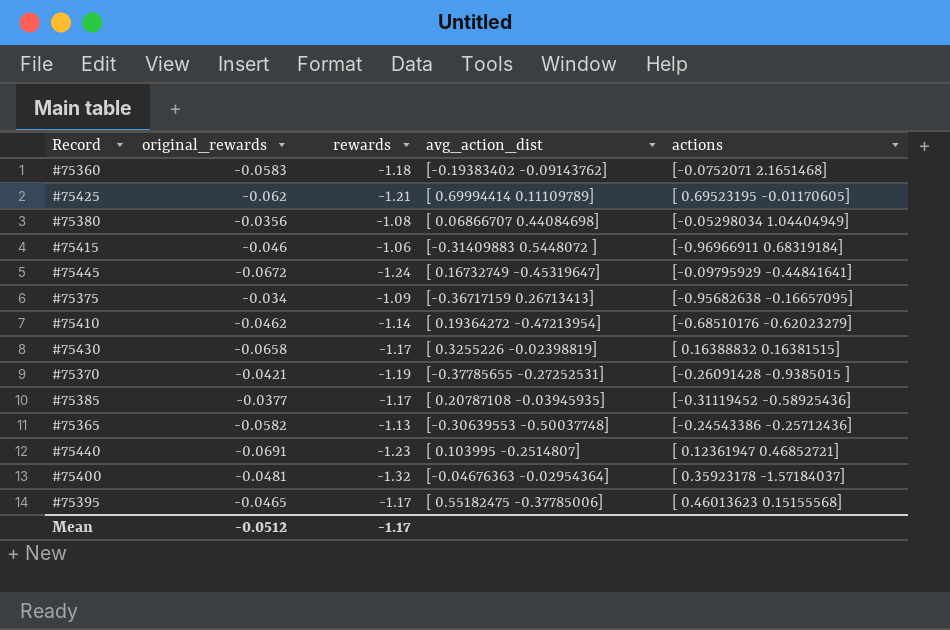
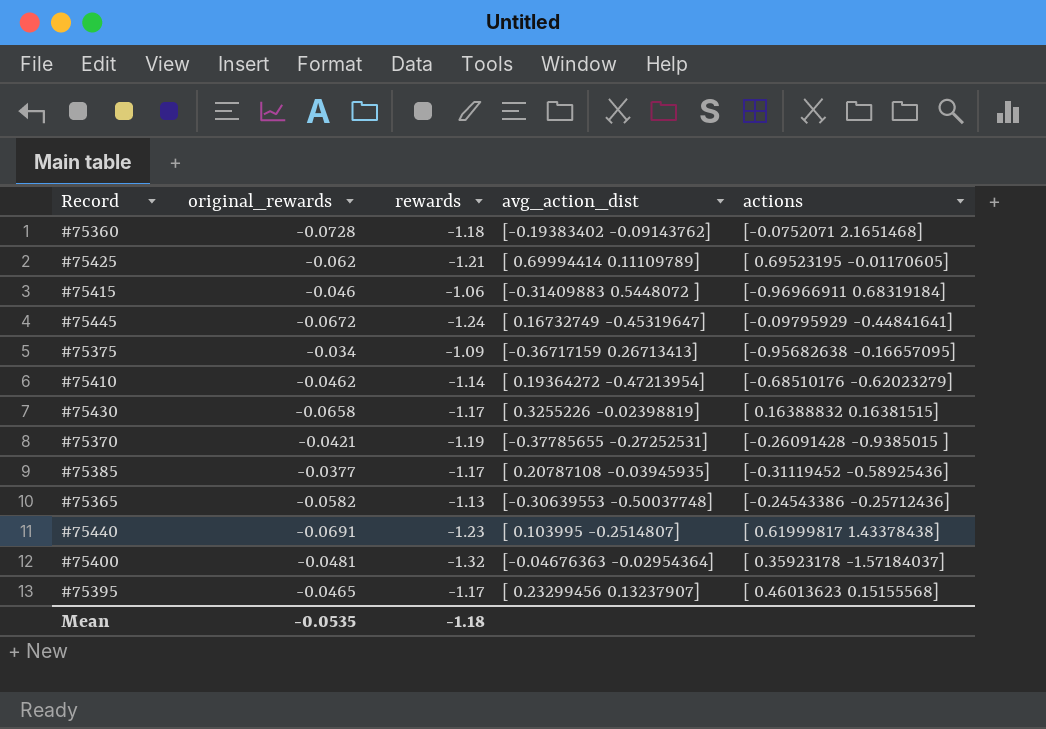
row #75380: -0.0356 | -1.08 | [ 0.06866707 0.44084698] | [-0.05298034 1.04404949] -> none
#75360 | original_rewards: -0.0583 -> -0.0728
#75440 | actions: [ 0.12361947 0.46852721] -> [ 0.61999817 1.43378438]
#75395 | avg_action_dist: [ 0.55182475 -0.37785006] -> [ 0.23299456 0.13237907]
Mean | original_rewards: -0.0512 -> -0.0535
Mean | rewards: -1.17 -> -1.18

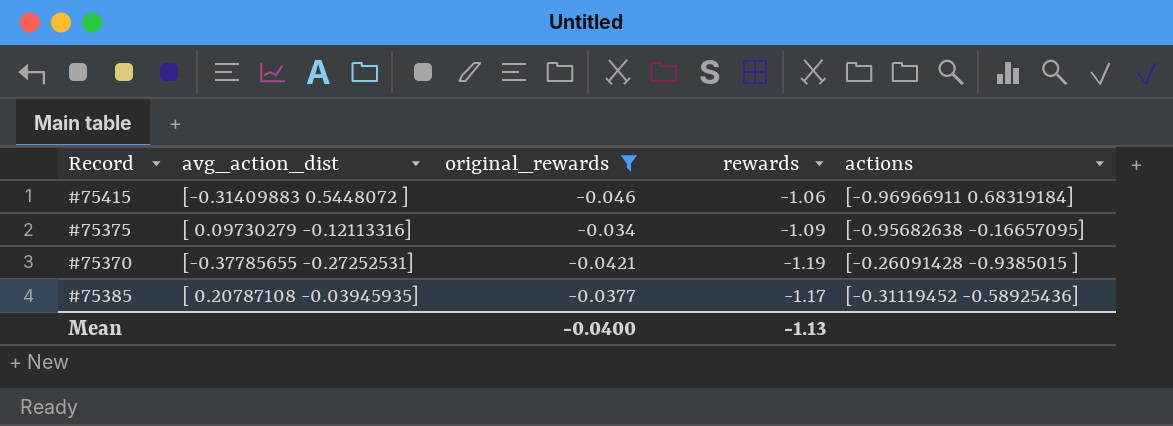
filter: none -> original_rewards >= -0.046
column avg_action_dist | position: 4 -> 2
#75375 | avg_action_dist: [-0.36717159 0.26713413] -> [ 0.09730279 -0.12113316]
Mean | original_rewards: -0.0535 -> -0.0400
Mean | rewards: -1.18 -> -1.13

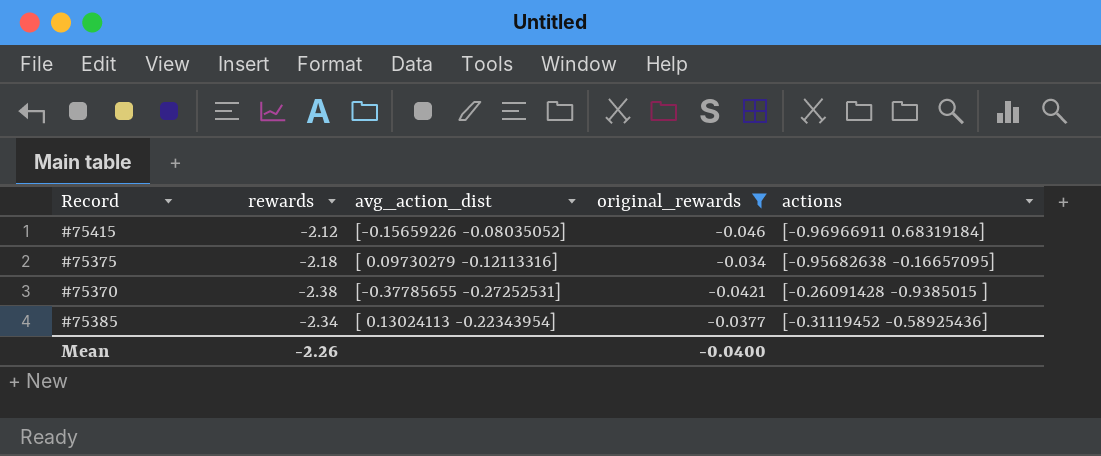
column rewards | position: 4 -> 2
#75415 | rewards: -1.06 -> -2.12
#75415 | avg_action_dist: [-0.31409883 0.5448072 ] -> [-0.15659226 -0.08035052]
#75375 | rewards: -1.09 -> -2.18
#75370 | rewards: -1.19 -> -2.38
#75385 | rewards: -1.17 -> -2.34
#75385 | avg_action_dist: [ 0.20787108 -0.03945935] -> [ 0.13024113 -0.22343954]
Mean | rewards: -1.13 -> -2.26

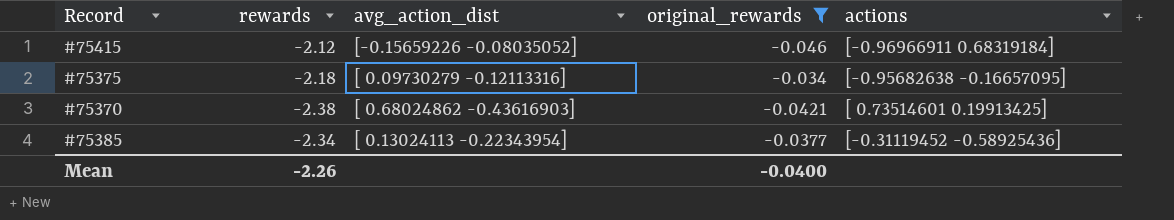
#75370 | avg_action_dist: [-0.37785655 -0.27252531] -> [ 0.68024862 -0.43616903]
#75370 | actions: [-0.26091428 -0.9385015 ] -> [ 0.73514601 0.19913425]

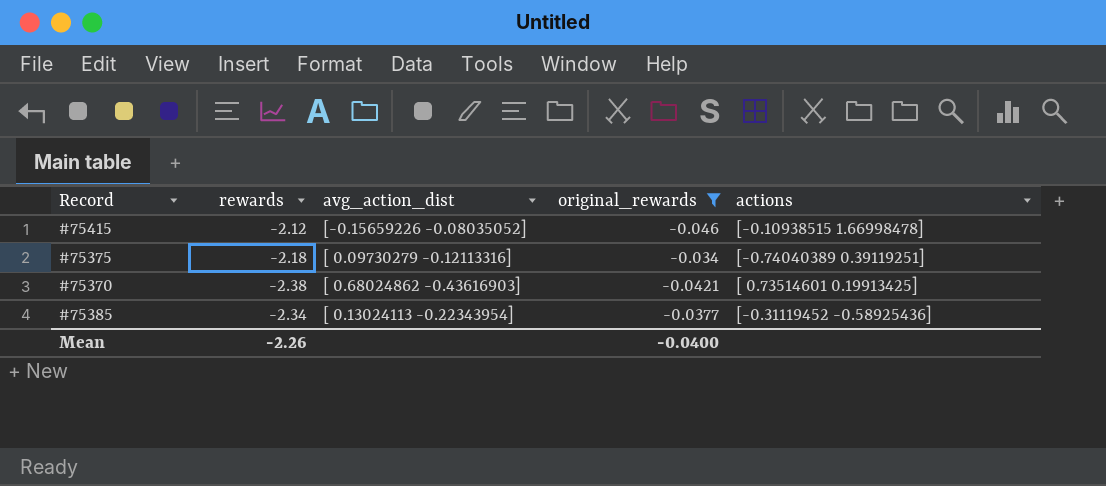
#75415 | actions: [-0.96966911 0.68319184] -> [-0.10938515 1.66998478]
#75375 | actions: [-0.95682638 -0.16657095] -> [-0.74040389 0.39119251]

